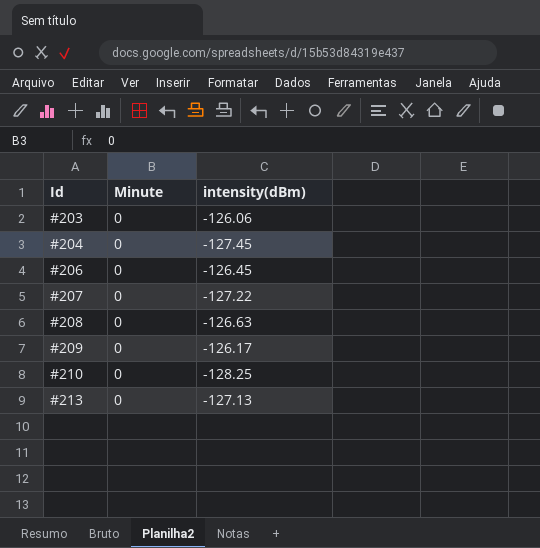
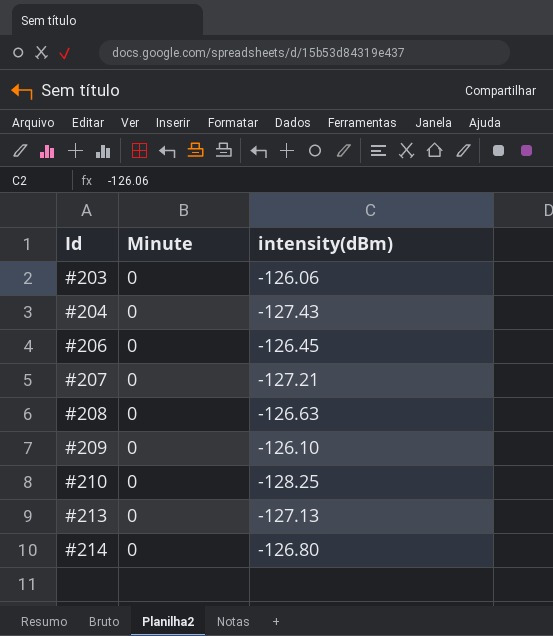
#204 | intensity(dBm): -127.45 -> -127.43
#207 | intensity(dBm): -127.22 -> -127.21
#209 | intensity(dBm): -126.17 -> -126.10
row #214: none -> 0 | -126.80

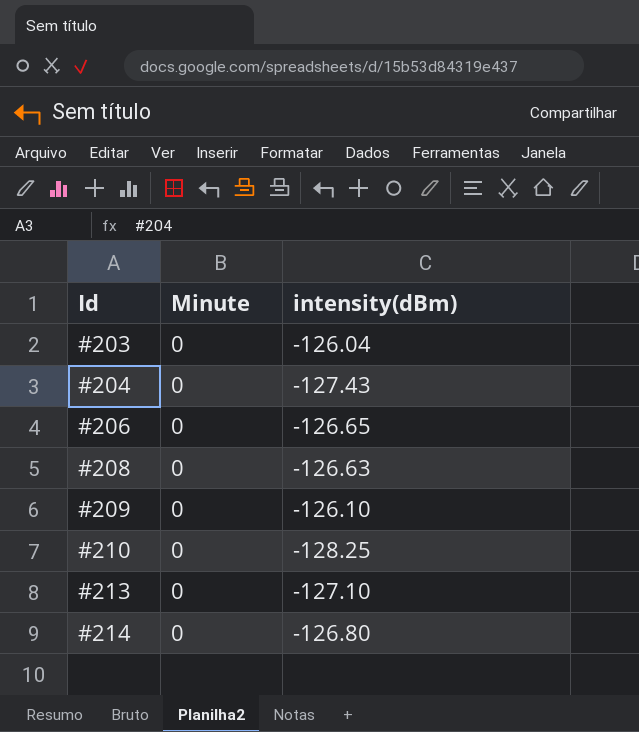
row #207: 0 | -127.21 -> none
#203 | intensity(dBm): -126.06 -> -126.04
#206 | intensity(dBm): -126.45 -> -126.65
#213 | intensity(dBm): -127.13 -> -127.10

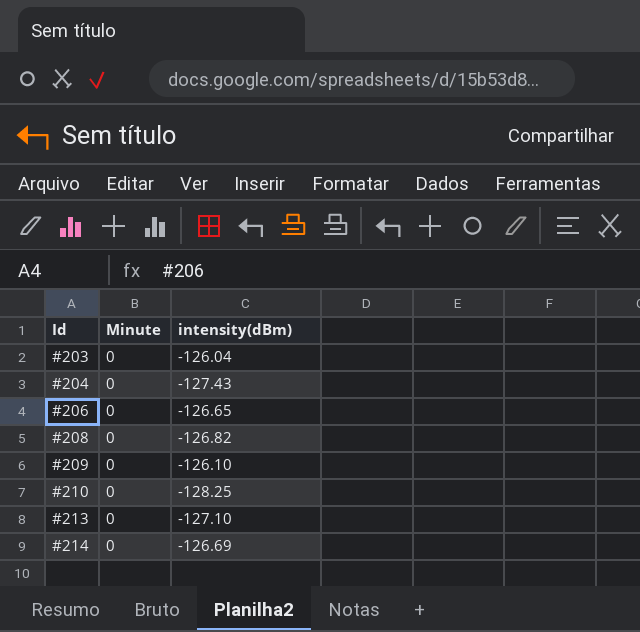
#208 | intensity(dBm): -126.63 -> -126.82
#214 | intensity(dBm): -126.80 -> -126.69

